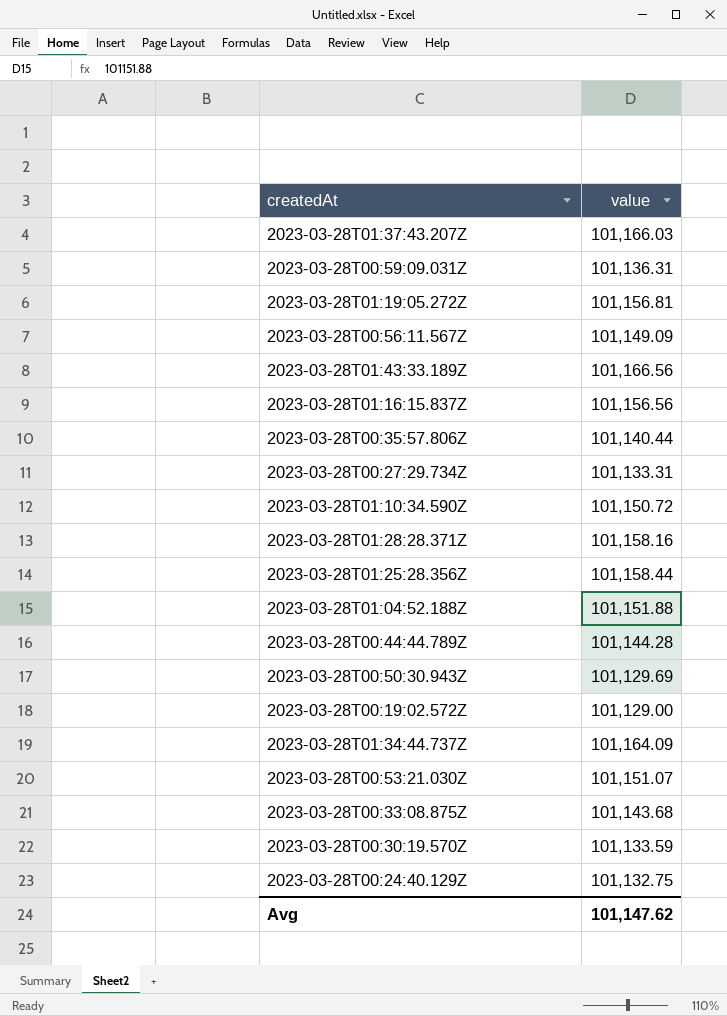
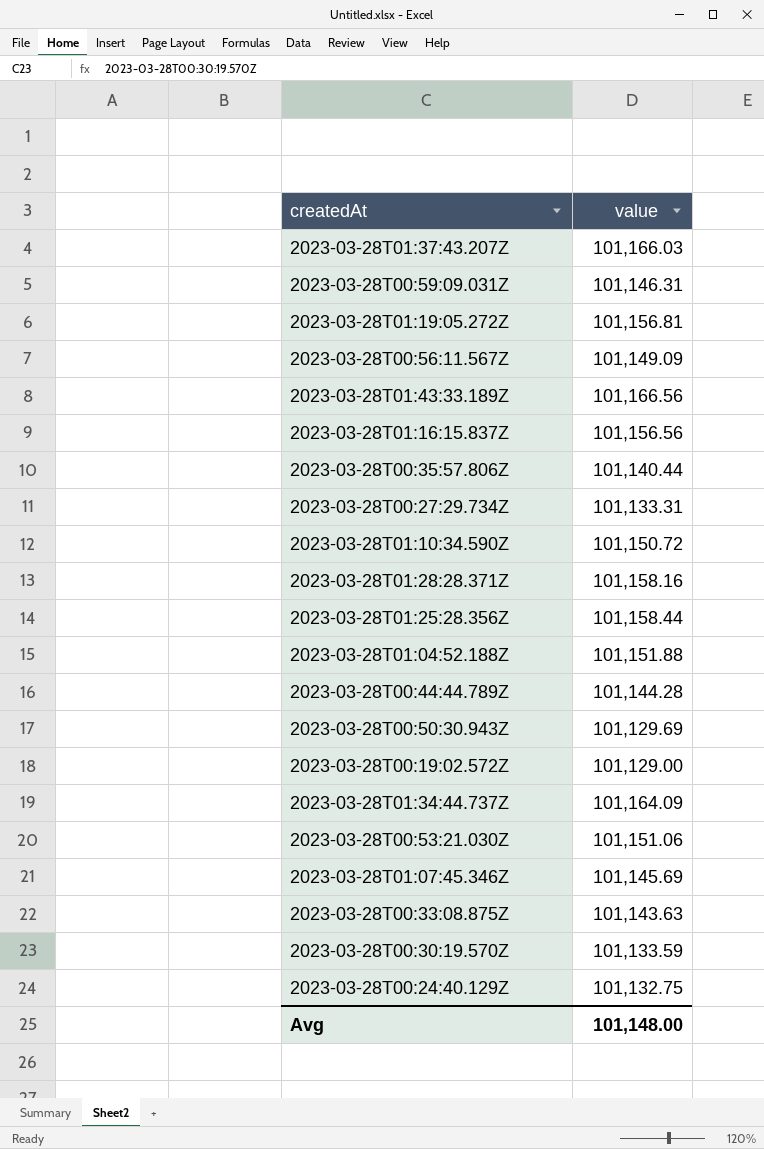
2023-03-28T00:59:09.031Z | value: 101,136.31 -> 101,146.31
2023-03-28T00:53:21.030Z | value: 101,151.07 -> 101,151.06
row 2023-03-28T01:07:45.346Z: none -> 101,145.69
2023-03-28T00:33:08.875Z | value: 101,143.68 -> 101,143.63
Avg | value: 101,147.62 -> 101,148.00

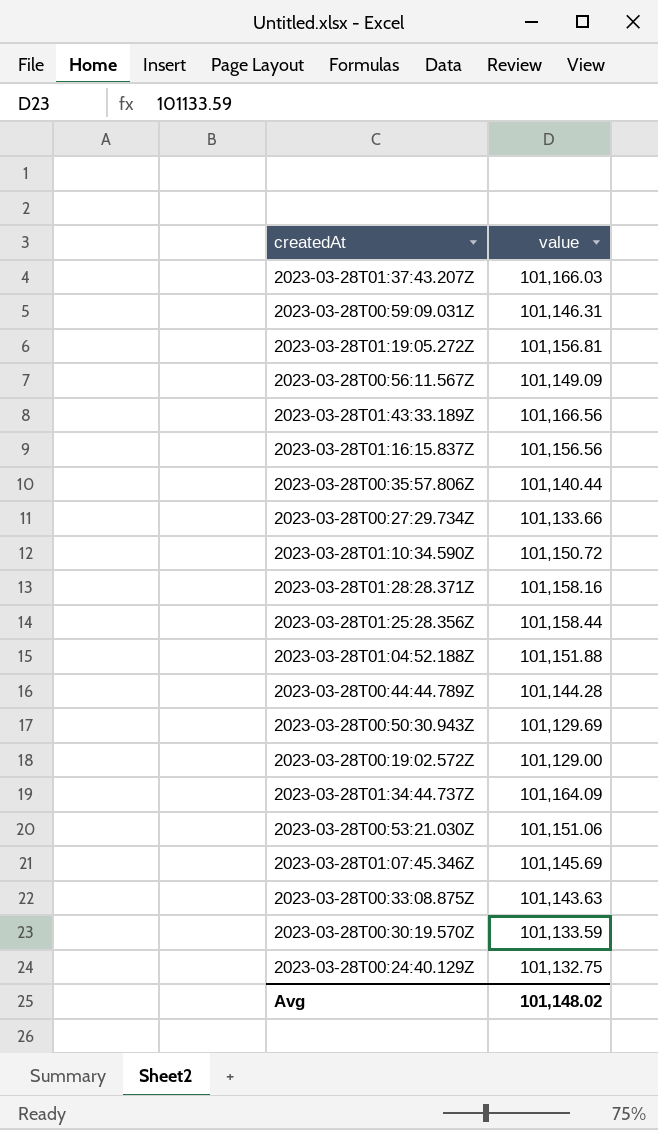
2023-03-28T00:27:29.734Z | value: 101,133.31 -> 101,133.66
Avg | value: 101,148.00 -> 101,148.02

